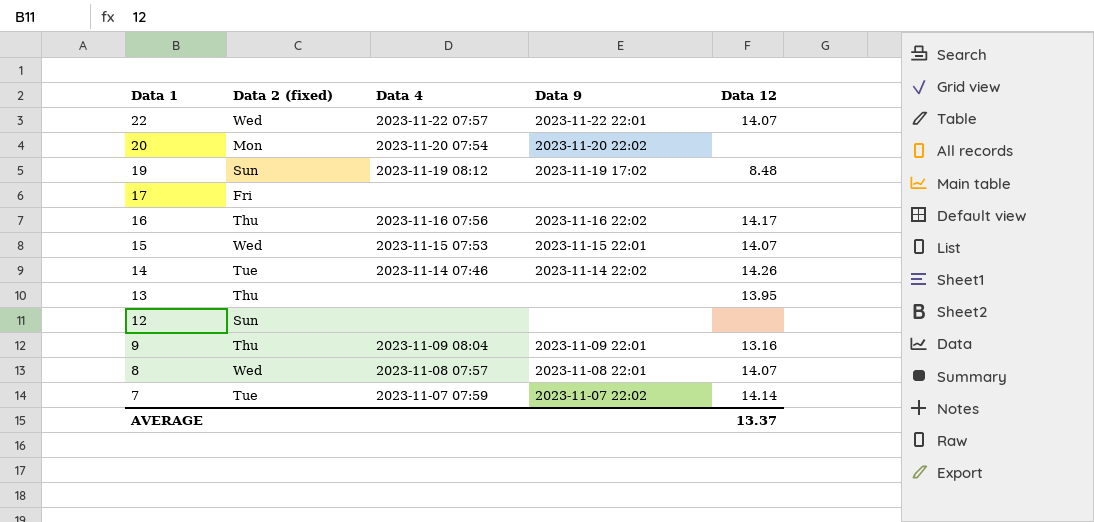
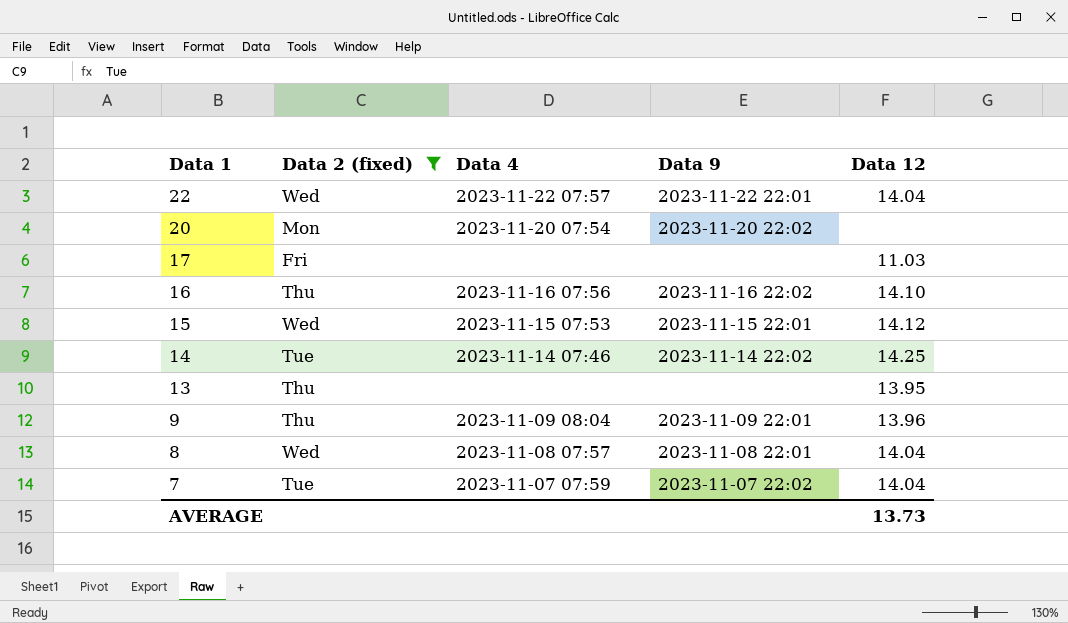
filter: none -> Data 2 (fixed) != Sun
22 | Data 12: 14.07 -> 14.04
17 | Data 12: none -> 11.03
16 | Data 12: 14.17 -> 14.10
15 | Data 12: 14.07 -> 14.12
14 | Data 12: 14.26 -> 14.25
9 | Data 12: 13.16 -> 13.96
8 | Data 12: 14.07 -> 14.04
7 | Data 12: 14.14 -> 14.04
AVERAGE | Data 12: 13.37 -> 13.73

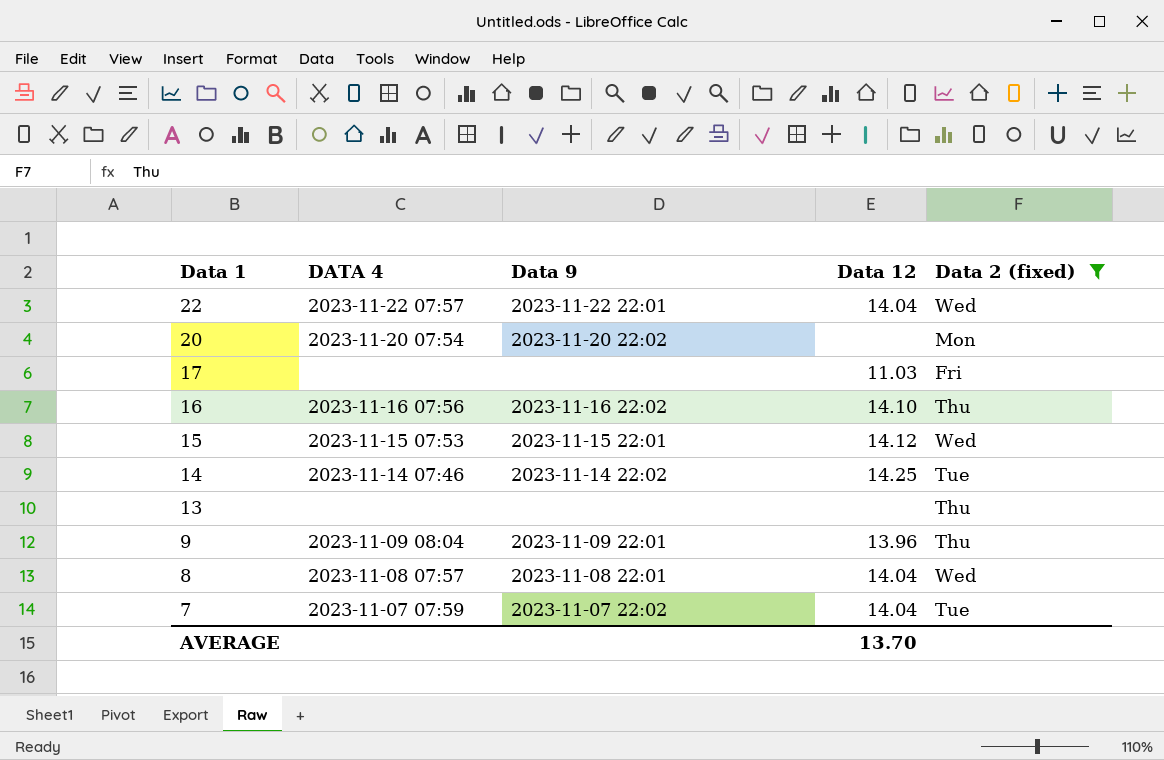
column name: Data 4 -> DATA 4
column Data 2 (fixed) | position: 2 -> 5
13 | Data 12: 13.95 -> none
AVERAGE | Data 12: 13.73 -> 13.70

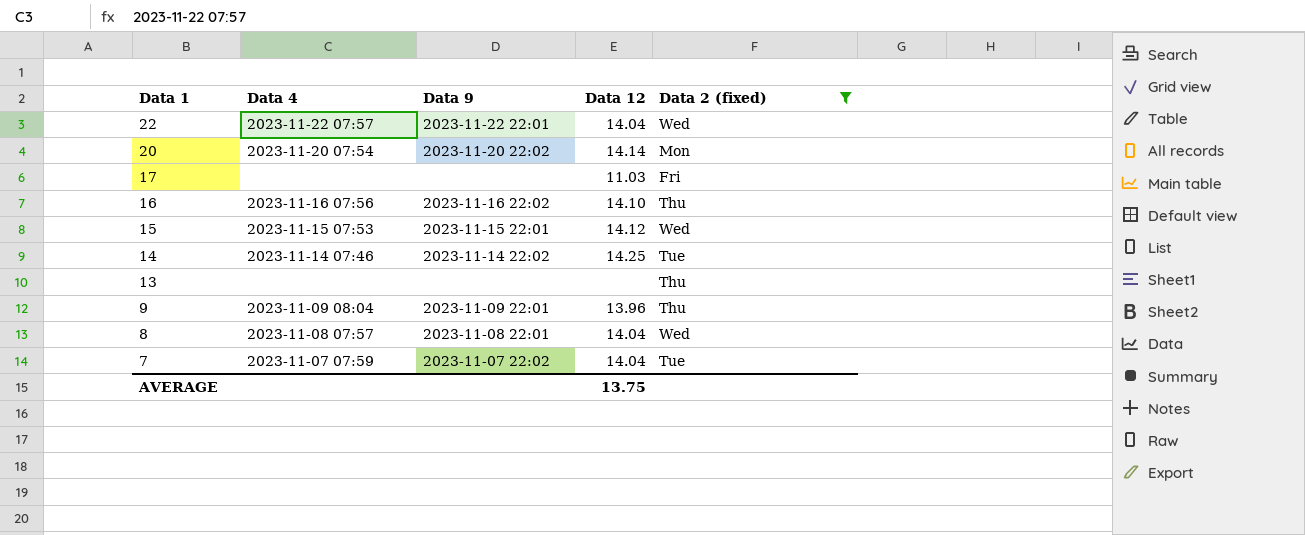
column name: DATA 4 -> Data 4
20 | Data 12: none -> 14.14
AVERAGE | Data 12: 13.70 -> 13.75

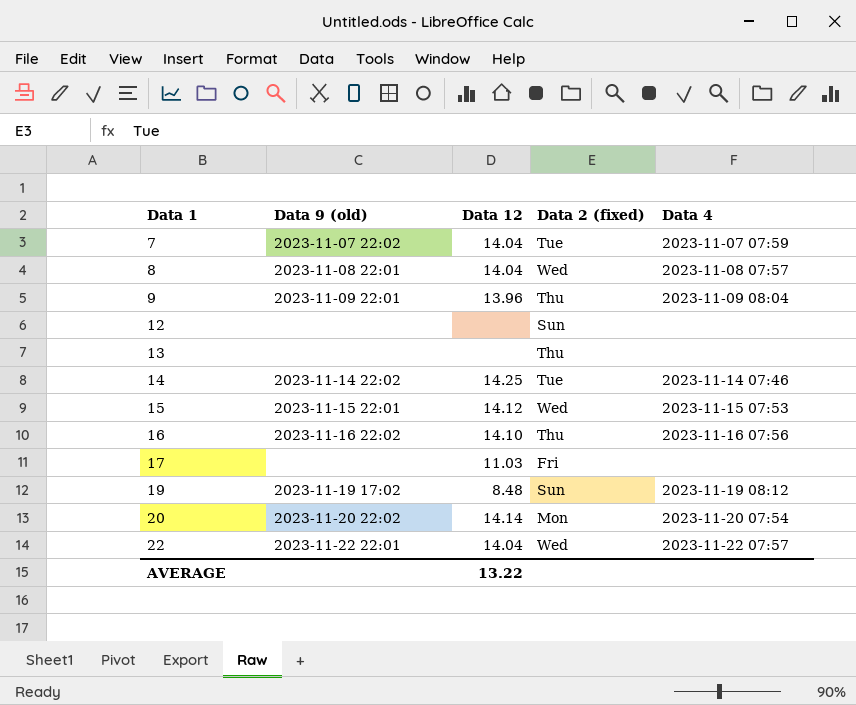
filter: Data 2 (fixed) != Sun -> none
row order: Data 1 descending -> Data 1 ascending
column name: Data 9 -> Data 9 (old)
column Data 4 | position: 2 -> 5
AVERAGE | Data 12: 13.75 -> 13.22

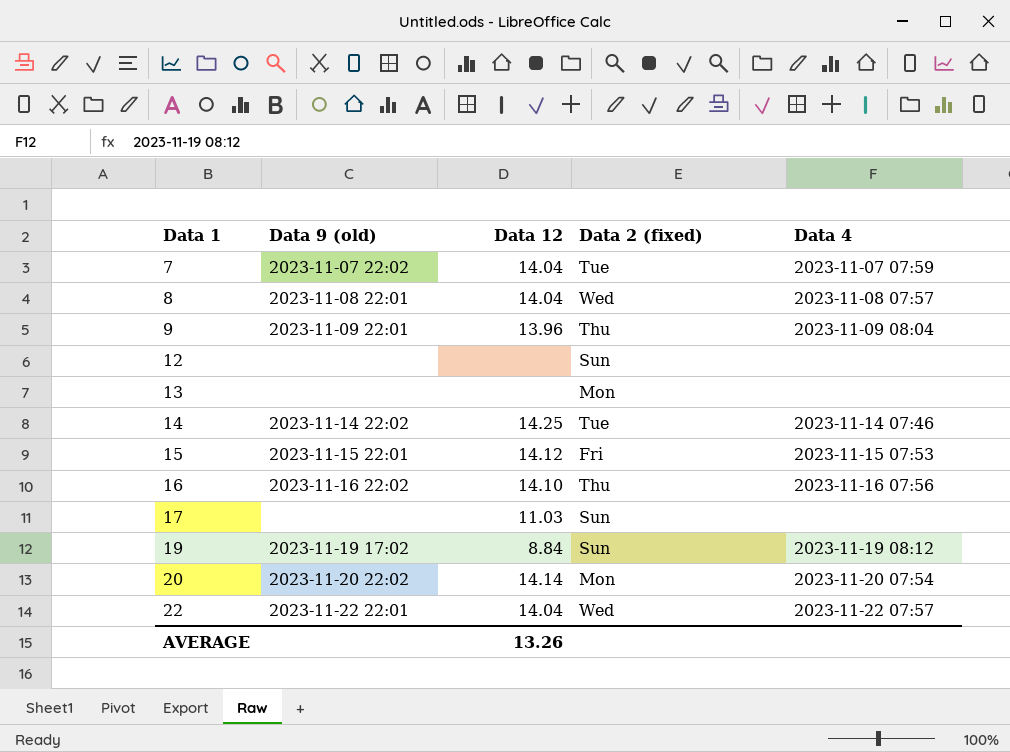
13 | Data 2 (fixed): Thu -> Mon
15 | Data 2 (fixed): Wed -> Fri
17 | Data 2 (fixed): Fri -> Sun
19 | Data 12: 8.48 -> 8.84
AVERAGE | Data 12: 13.22 -> 13.26

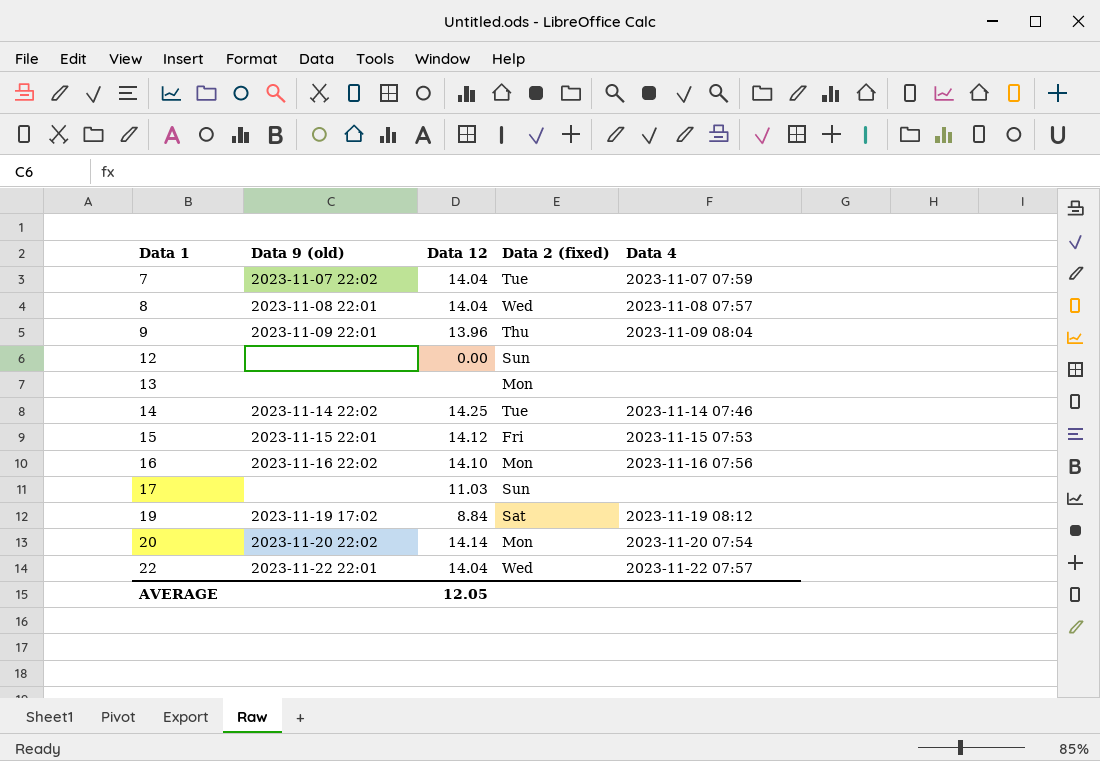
12 | Data 12: none -> 0.00
16 | Data 2 (fixed): Thu -> Mon
19 | Data 2 (fixed): Sun -> Sat
AVERAGE | Data 12: 13.26 -> 12.05

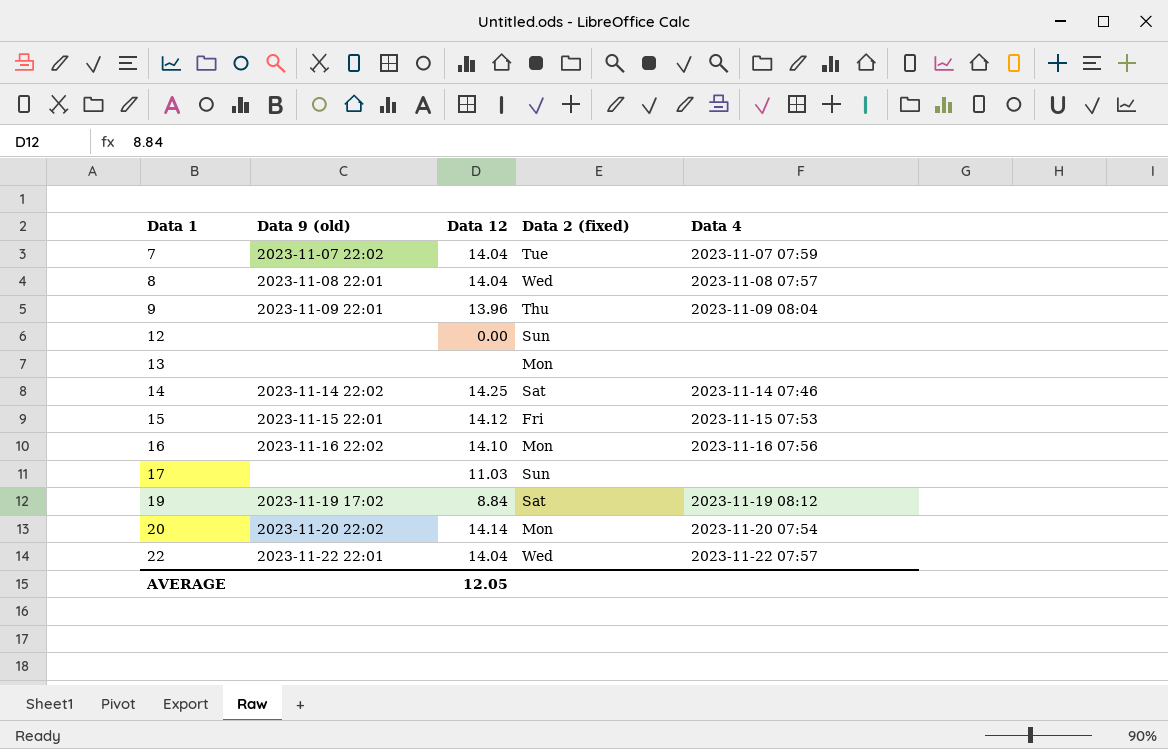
14 | Data 2 (fixed): Tue -> Sat

